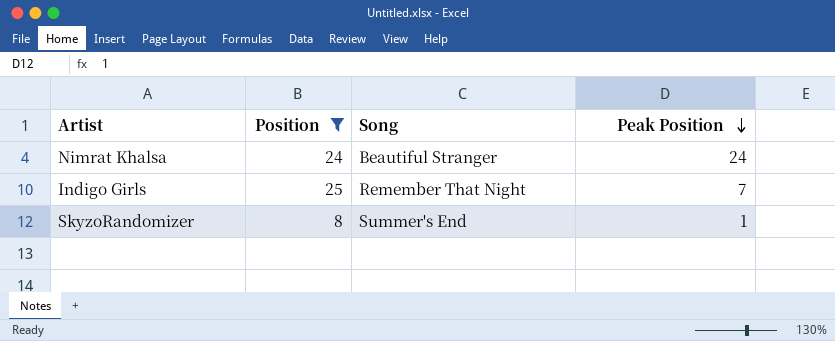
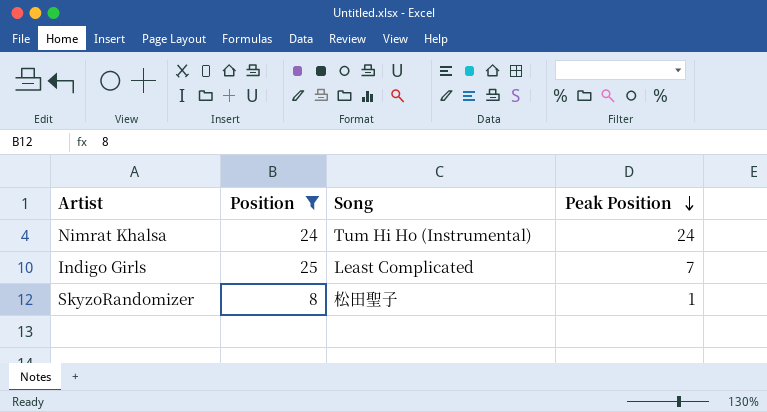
Nimrat Khalsa | Song: Beautiful Stranger -> Tum Hi Ho (Instrumental)
Indigo Girls | Song: Remember That Night -> Least Complicated
SkyzoRandomizer | Song: Summer's End -> 松田聖子

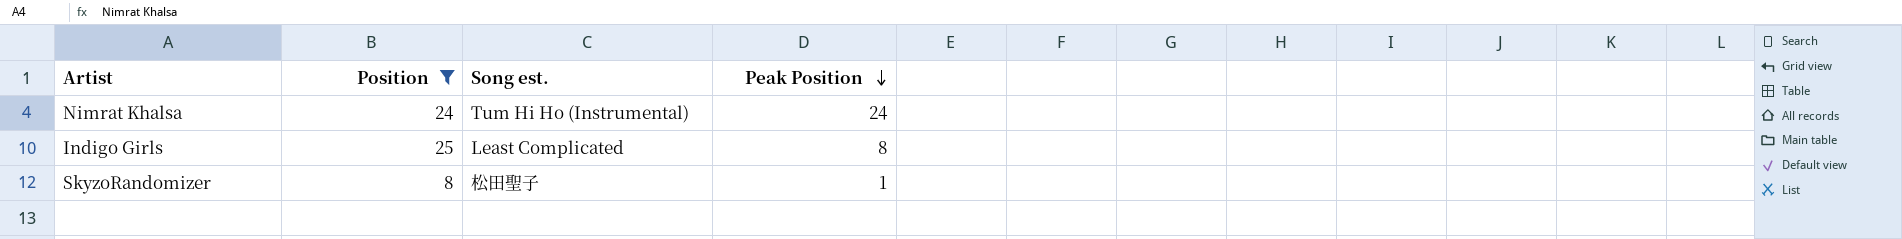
column name: Song -> Song est.
Indigo Girls | Peak Position: 7 -> 8

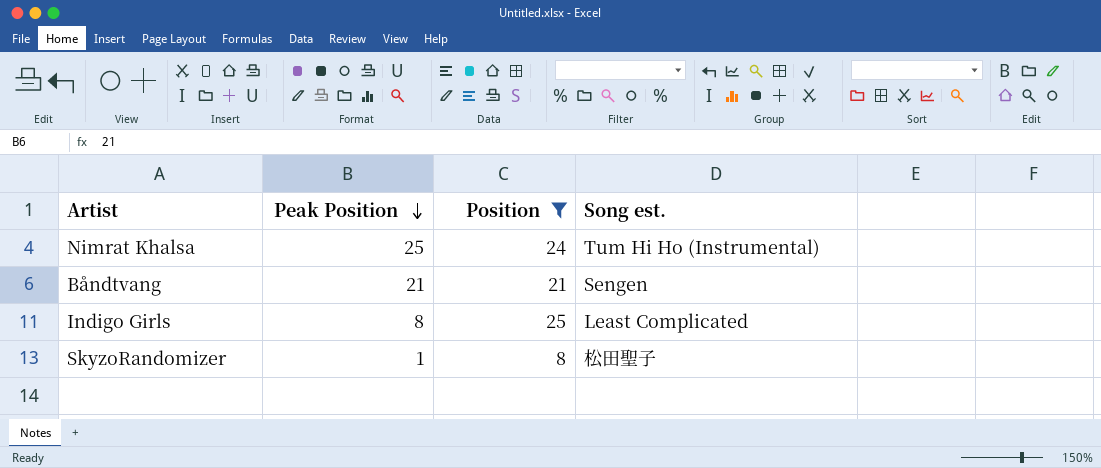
column Peak Position | position: 4 -> 2
Nimrat Khalsa | Peak Position: 24 -> 25
row Båndtvang: none -> 21 | 21 | Sengen

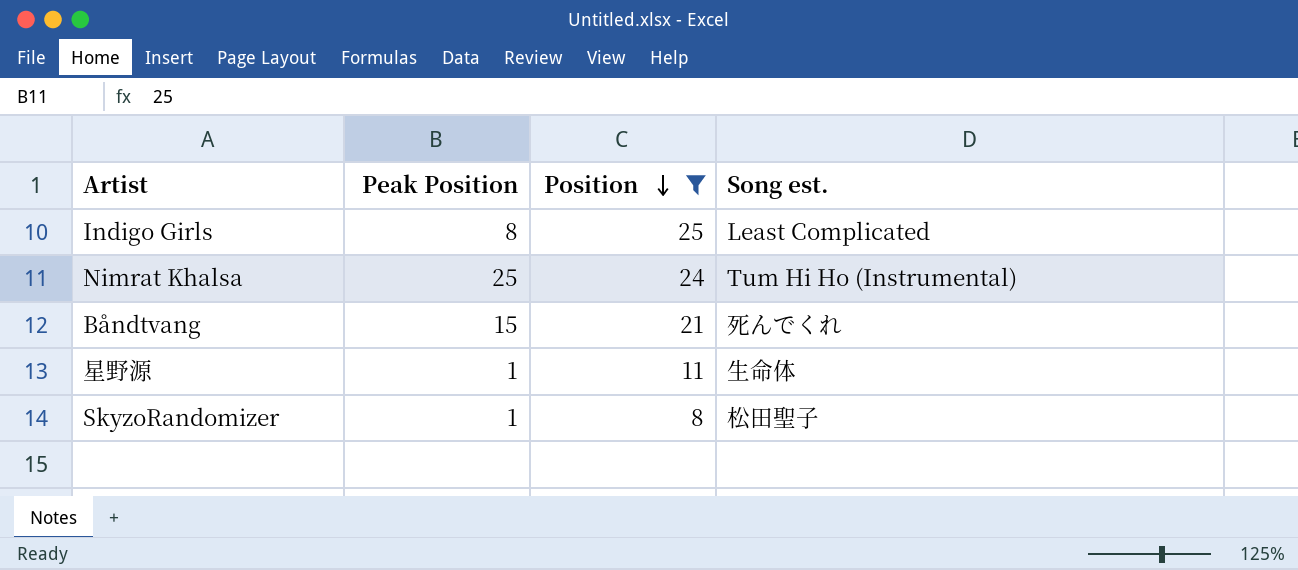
row order: Peak Position descending -> Position descending
Båndtvang | Peak Position: 21 -> 15
Båndtvang | Song est.: Sengen -> 死んでくれ
row 星野源: none -> 1 | 11 | 生命体

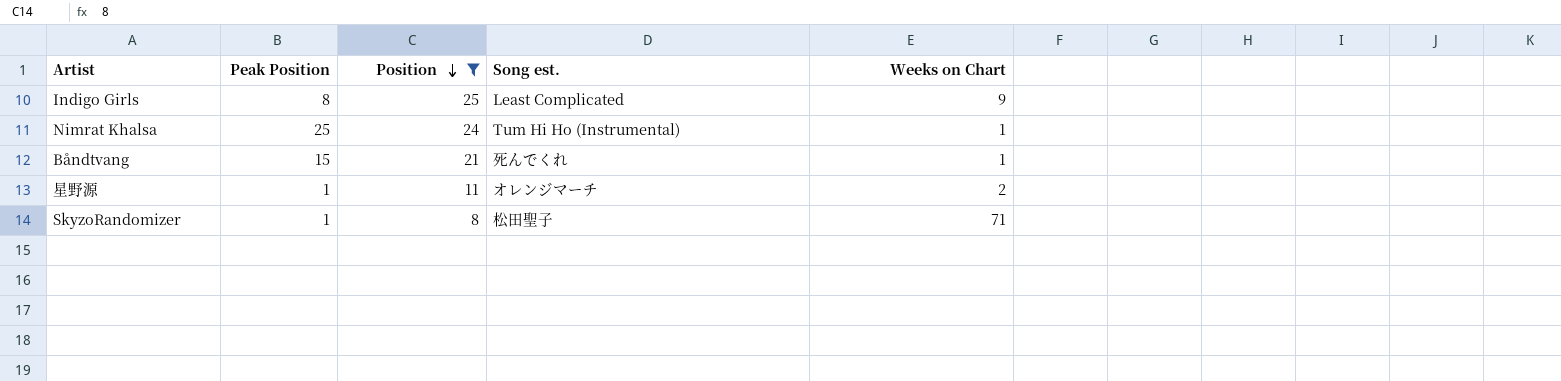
column Weeks on Chart | position: none -> 5
星野源 | Song est.: 生命体 -> オレンジマーチ

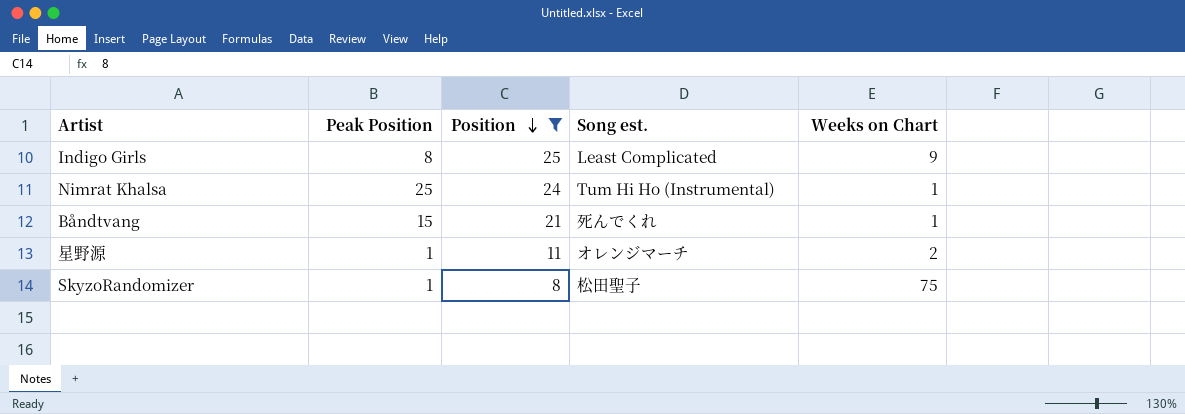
SkyzoRandomizer | Weeks on Chart: 71 -> 75

